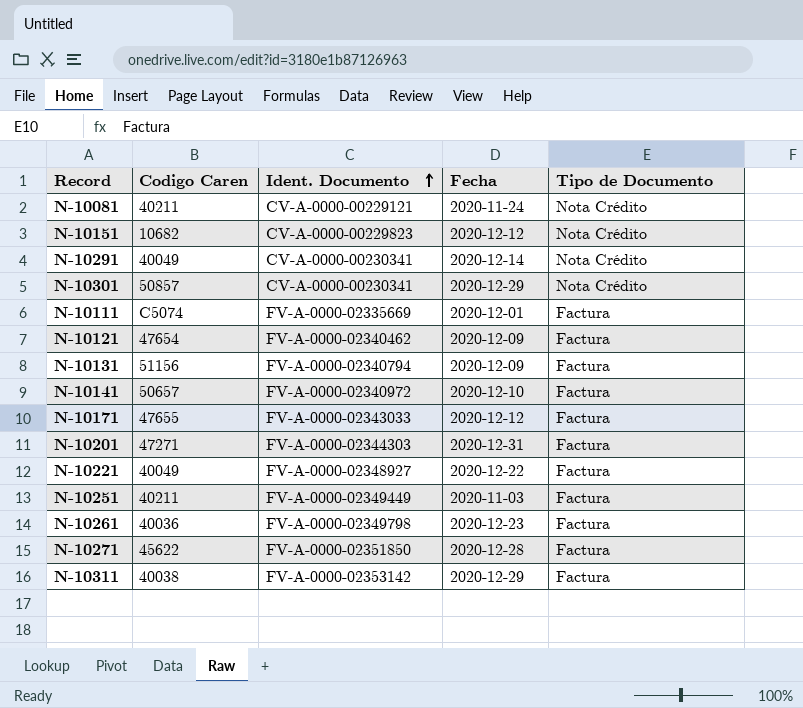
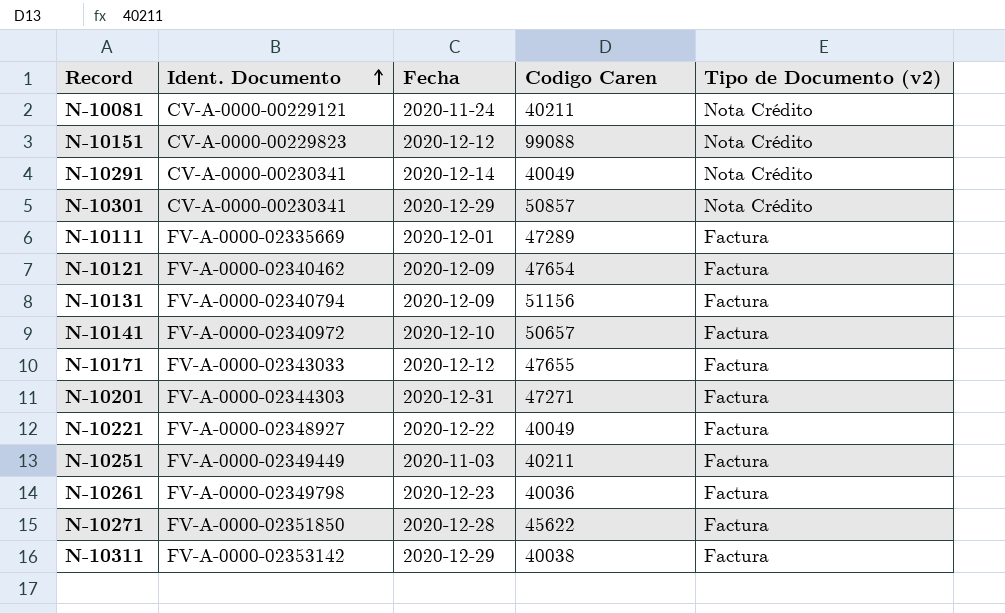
column Codigo Caren | position: 2 -> 4
column name: Tipo de Documento -> Tipo de Documento (v2)
N-10151 | Codigo Caren: 10682 -> 99088
N-10111 | Codigo Caren: C5074 -> 47289

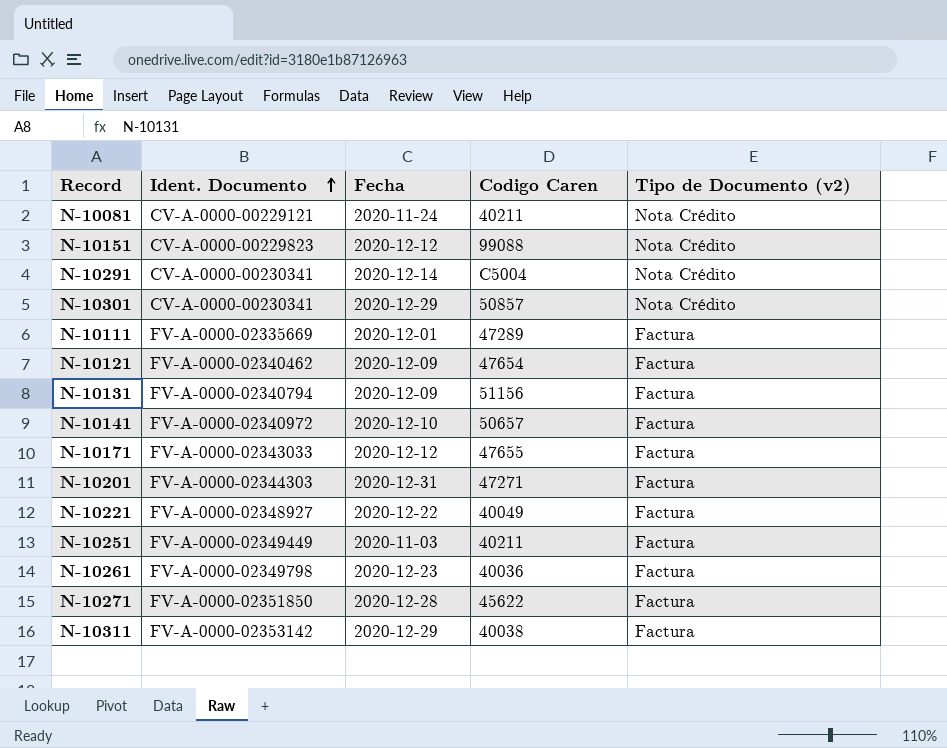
N-10291 | Codigo Caren: 40049 -> C5004

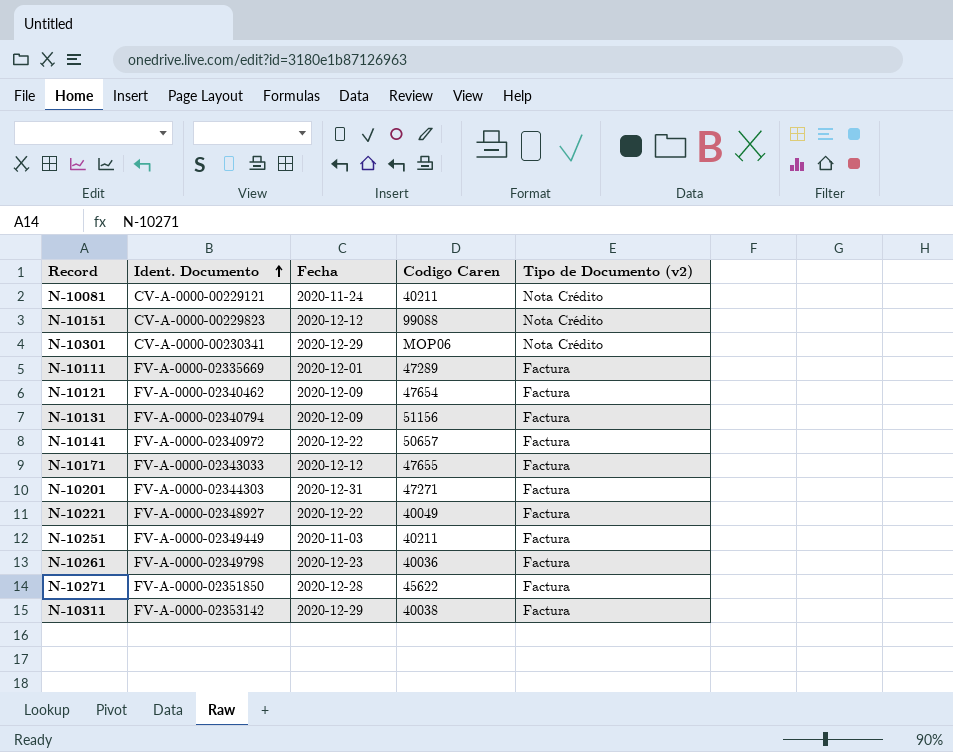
row N-10291: CV-A-0000-00230341 | 2020-12-14 | C5004 | Nota Crédito -> none
N-10301 | Codigo Caren: 50857 -> MOP06
N-10141 | Fecha: 2020-12-10 -> 2020-12-22

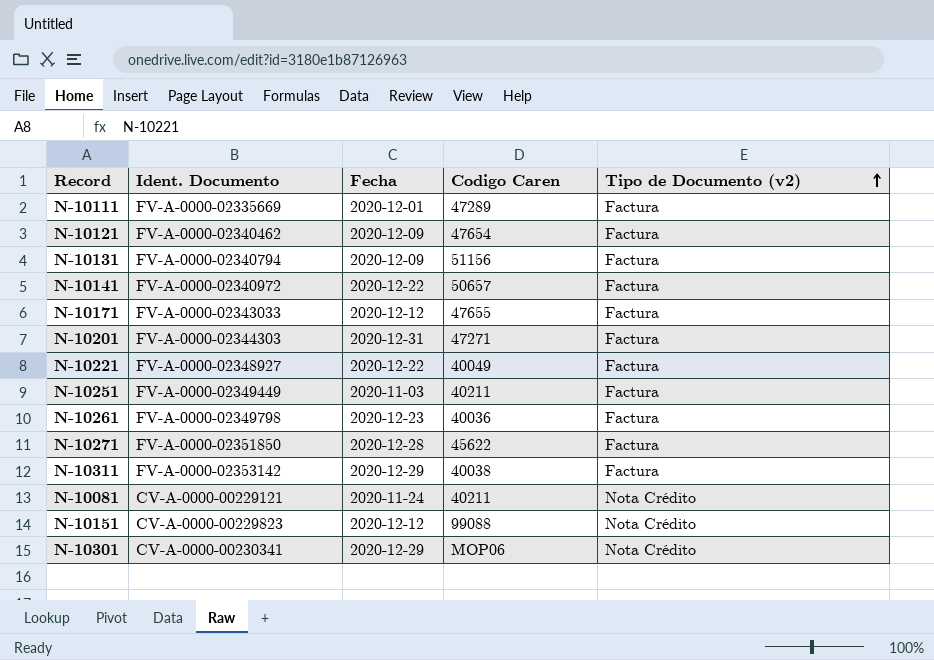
row order: Ident. Documento ascending -> Tipo de Documento (v2) ascending

